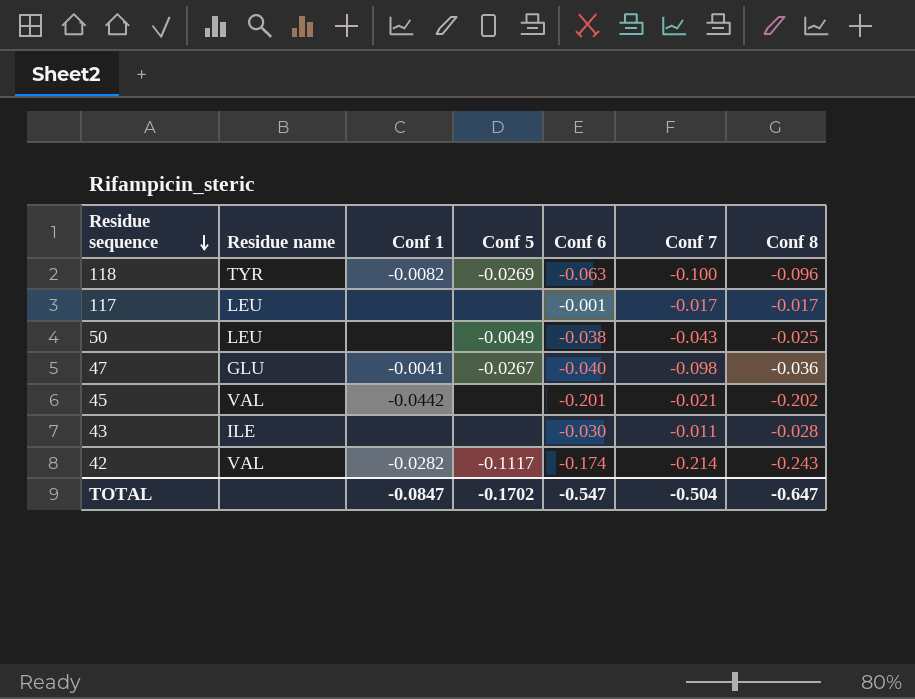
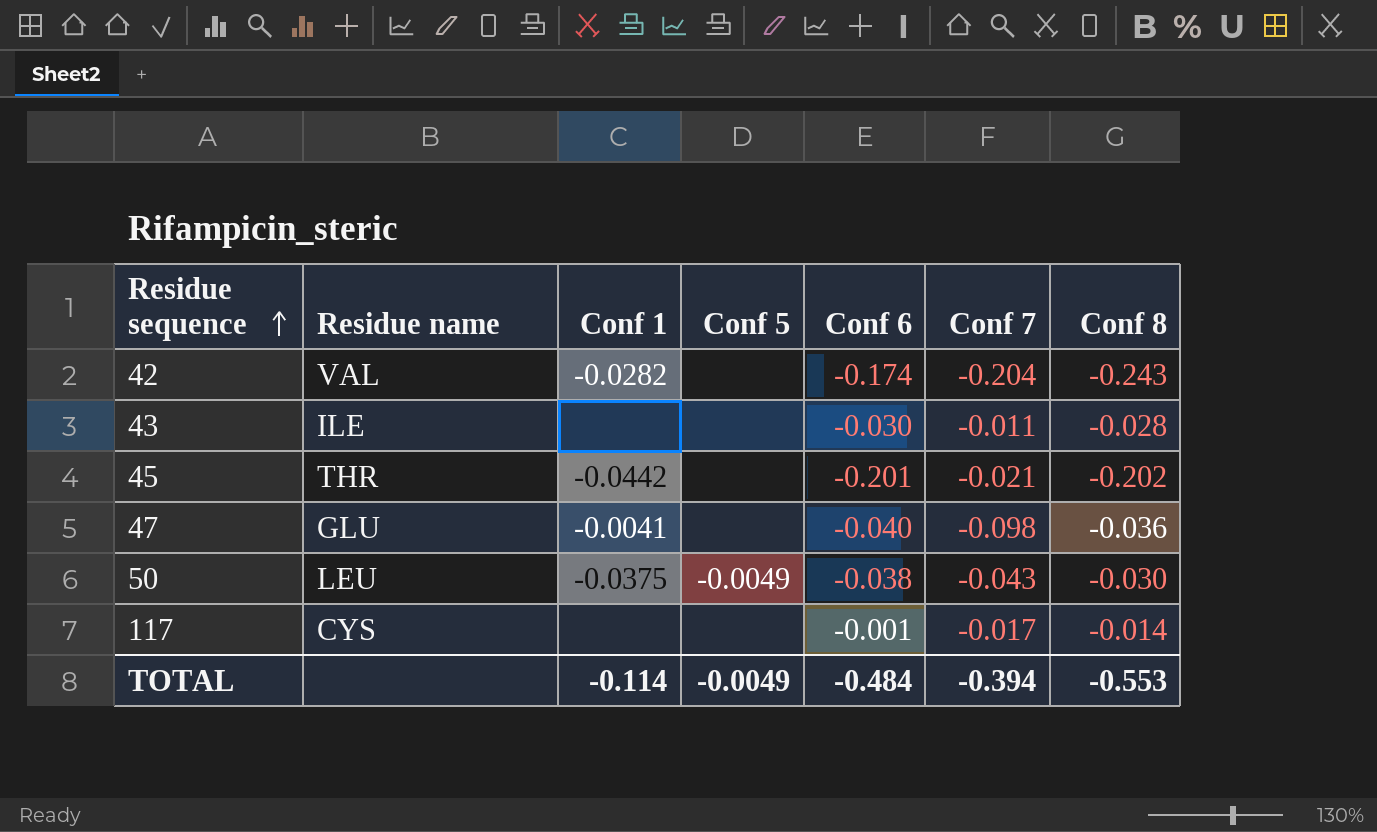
row order: Residue sequence descending -> Residue sequence ascending
row 118: TYR | -0.0082 | -0.0269 | -0.063 | -0.100 | -0.096 -> none
42 | Conf 5: -0.1117 -> none
42 | Conf 7: -0.214 -> -0.204
45 | Residue name: VAL -> THR
47 | Conf 5: -0.0267 -> none
50 | Conf 1: none -> -0.0375
50 | Conf 8: -0.025 -> -0.030
117 | Residue name: LEU -> CYS
117 | Conf 8: -0.017 -> -0.014
TOTAL | Conf 1: -0.0847 -> -0.114
TOTAL | Conf 5: -0.1702 -> -0.0049
TOTAL | Conf 6: -0.547 -> -0.484
TOTAL | Conf 7: -0.504 -> -0.394
TOTAL | Conf 8: -0.647 -> -0.553

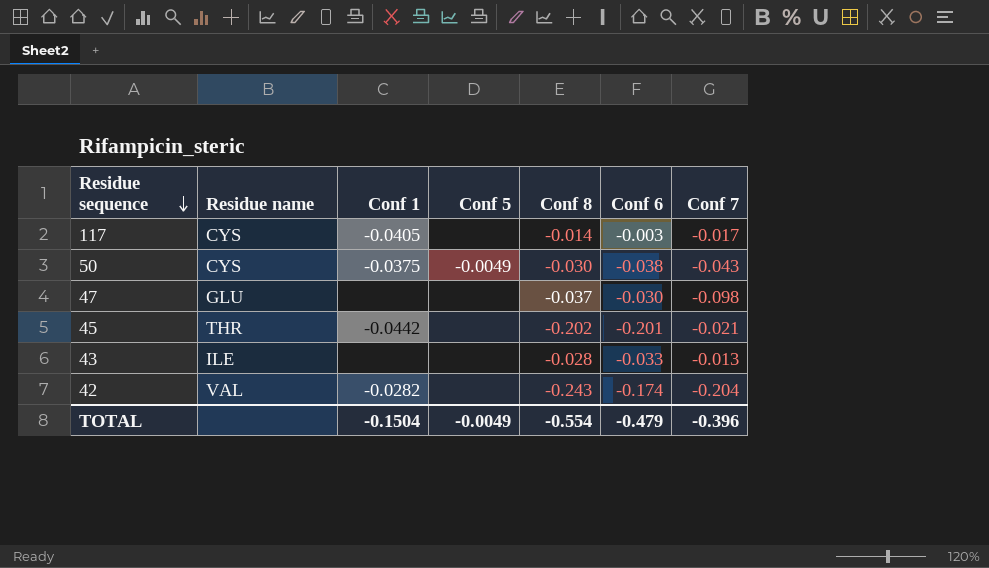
row order: Residue sequence ascending -> Residue sequence descending
column Conf 8 | position: 7 -> 5
117 | Conf 1: none -> -0.0405
117 | Conf 6: -0.001 -> -0.003
50 | Residue name: LEU -> CYS
47 | Conf 1: -0.0041 -> none
47 | Conf 8: -0.036 -> -0.037
47 | Conf 6: -0.040 -> -0.030
43 | Conf 6: -0.030 -> -0.033
43 | Conf 7: -0.011 -> -0.013
TOTAL | Conf 1: -0.114 -> -0.1504
TOTAL | Conf 8: -0.553 -> -0.554
TOTAL | Conf 6: -0.484 -> -0.479
TOTAL | Conf 7: -0.394 -> -0.396

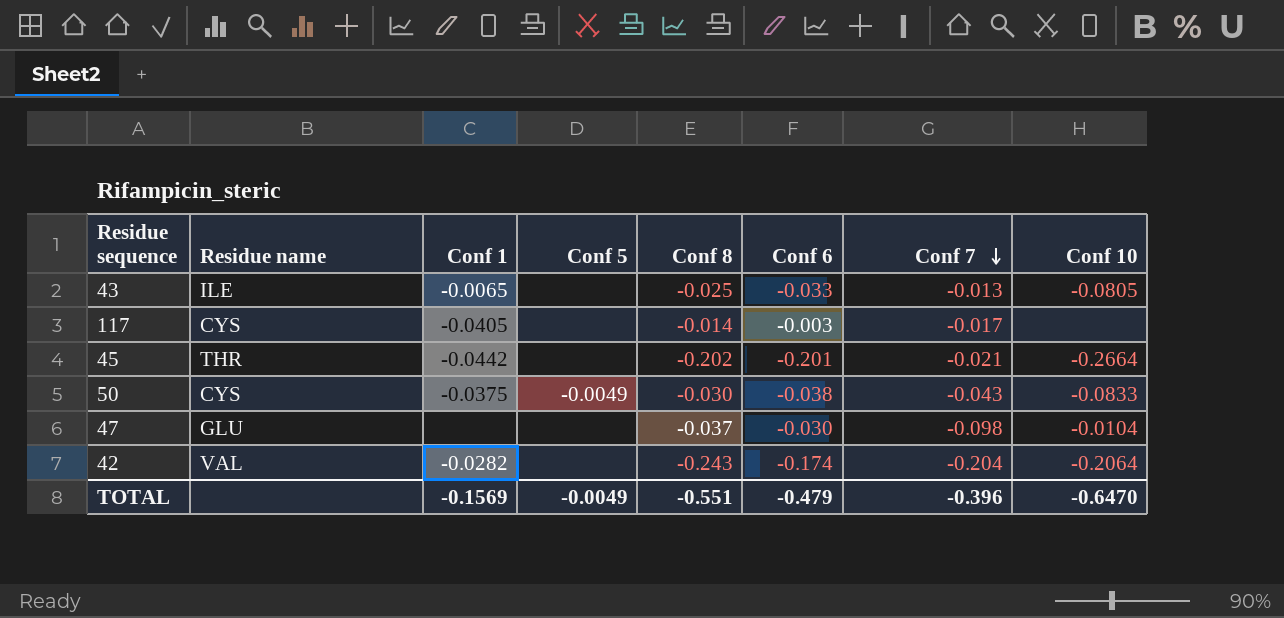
row order: Residue sequence descending -> Conf 7 descending
column Conf 10 | position: none -> 8
43 | Conf 1: none -> -0.0065
43 | Conf 8: -0.028 -> -0.025
TOTAL | Conf 1: -0.1504 -> -0.1569
TOTAL | Conf 8: -0.554 -> -0.551

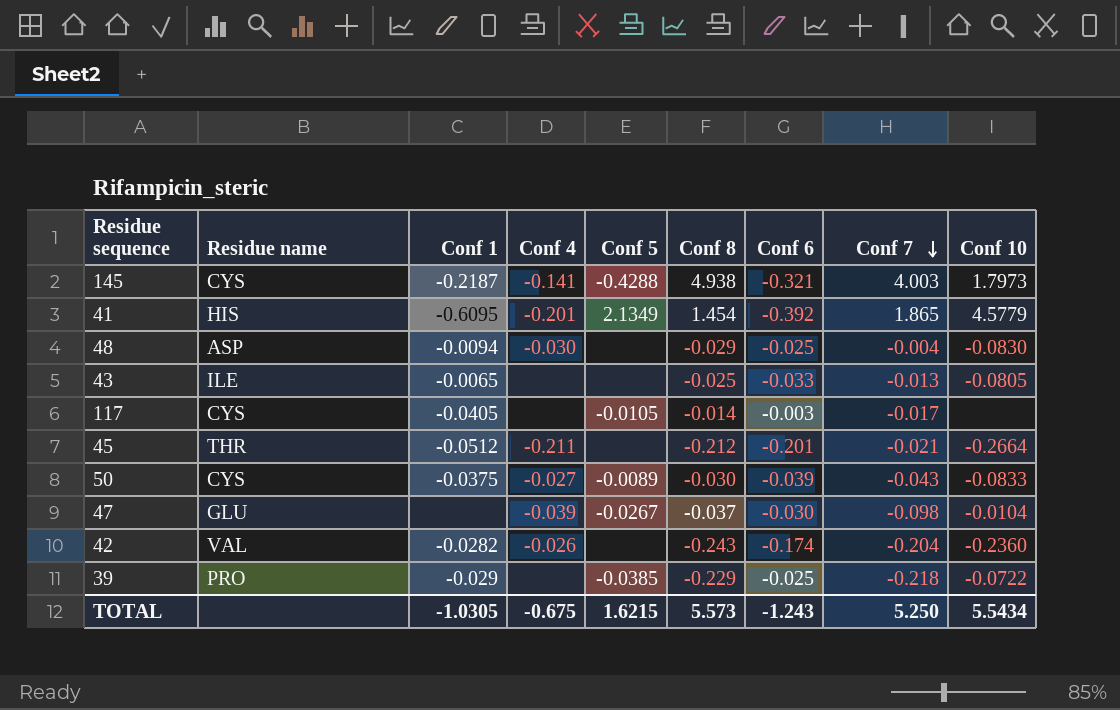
column Conf 4 | position: none -> 4
row 145: none -> CYS | -0.2187 | -0.141 | -0.4288 | 4.938 | -0.321 | 4.003 | 1.7973
row 41: none -> HIS | -0.6095 | -0.201 | 2.1349 | 1.454 | -0.392 | 1.865 | 4.5779
row 48: none -> ASP | -0.0094 | -0.030 | none | -0.029 | -0.025 | -0.004 | -0.0830
117 | Conf 5: none -> -0.0105
45 | Conf 1: -0.0442 -> -0.0512
45 | Conf 8: -0.202 -> -0.212
50 | Conf 5: -0.0049 -> -0.0089
50 | Conf 6: -0.038 -> -0.039
47 | Conf 5: none -> -0.0267
42 | Conf 10: -0.2064 -> -0.2360
row 39: none -> PRO | -0.029 | none | -0.0385 | -0.229 | -0.025 | -0.218 | -0.0722
TOTAL | Conf 1: -0.1569 -> -1.0305
TOTAL | Conf 5: -0.0049 -> 1.6215
TOTAL | Conf 8: -0.551 -> 5.573
TOTAL | Conf 6: -0.479 -> -1.243
TOTAL | Conf 7: -0.396 -> 5.250
TOTAL | Conf 10: -0.6470 -> 5.5434

